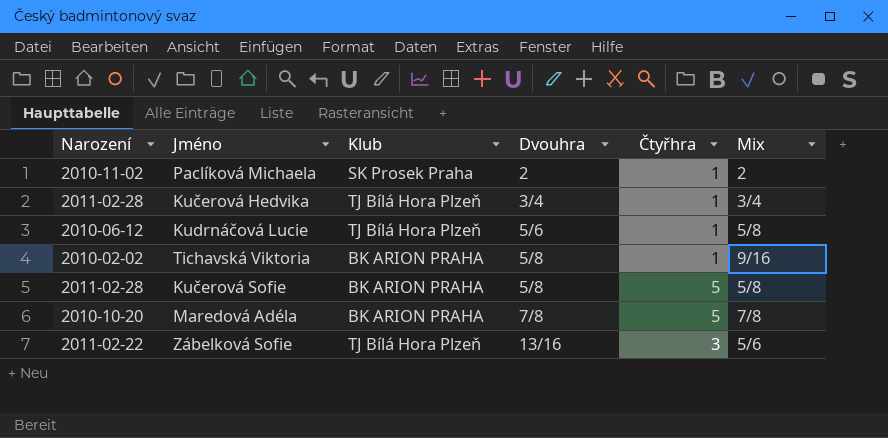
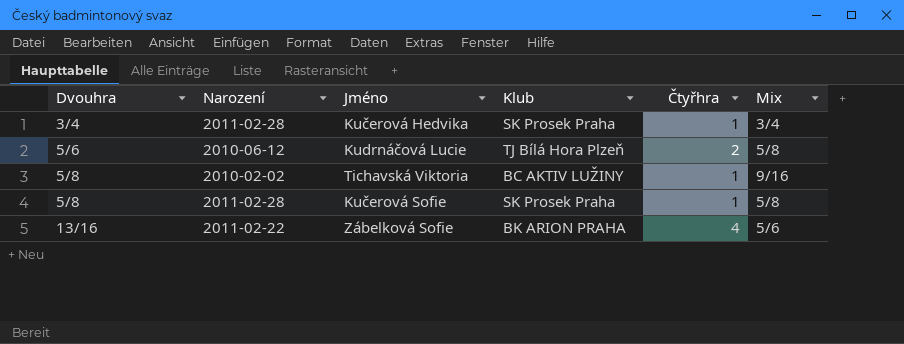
column Dvouhra | position: 4 -> 1
row Paclíková Michaela: 2010-11-02 | SK Prosek Praha | 2 | 1 | 2 -> none
row Maredová Adéla: 2010-10-20 | BK ARION PRAHA | 7/8 | 5 | 7/8 -> none
Kučerová Hedvika | Klub: TJ Bílá Hora Plzeň -> SK Prosek Praha
Kudrnáčová Lucie | Čtyřhra: 1 -> 2
Tichavská Viktoria | Klub: BK ARION PRAHA -> BC AKTIV LUŽINY
Kučerová Sofie | Klub: BK ARION PRAHA -> SK Prosek Praha
Kučerová Sofie | Čtyřhra: 5 -> 1
Zábelková Sofie | Klub: TJ Bílá Hora Plzeň -> BK ARION PRAHA
Zábelková Sofie | Čtyřhra: 3 -> 4

